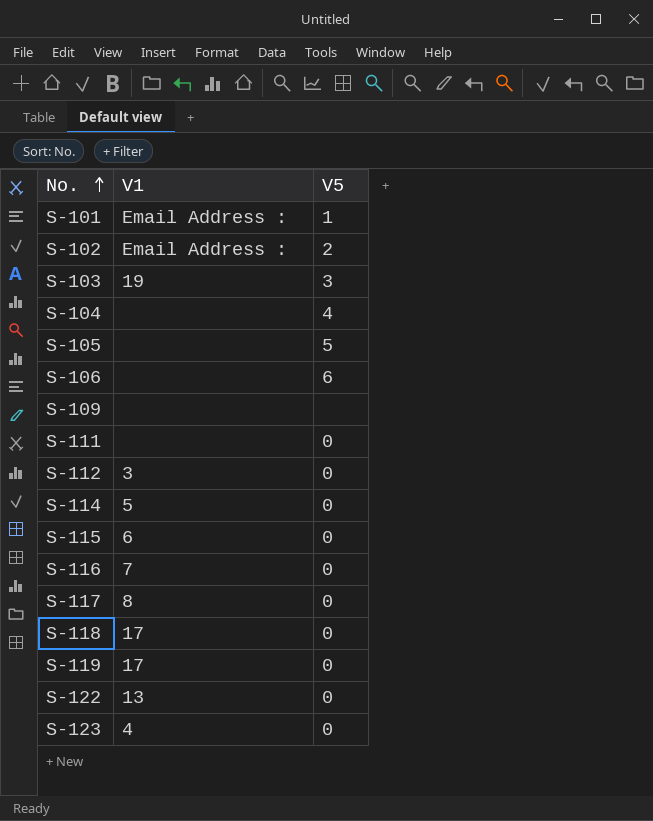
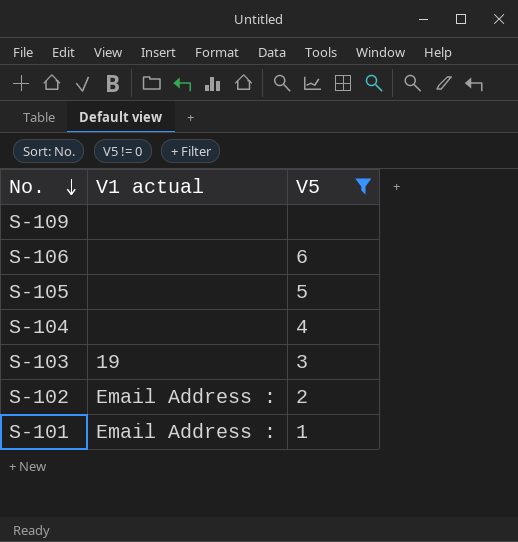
filter: none -> V5 != 0
row order: No. ascending -> No. descending
column name: V1 -> V1 actual

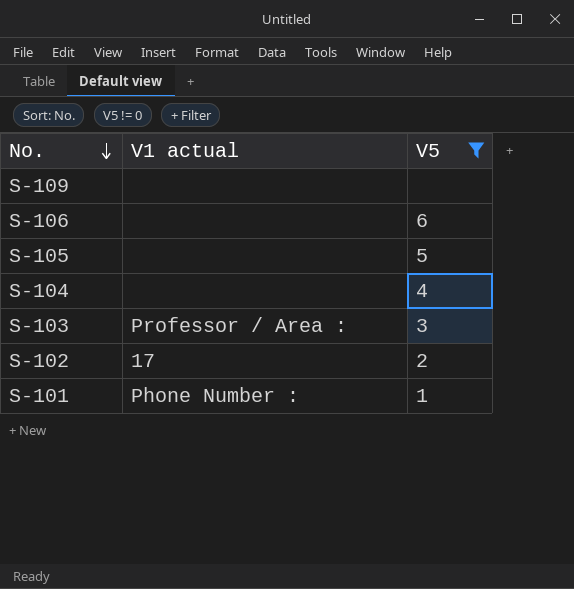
S-103 | V1 actual: 19 -> Professor / Area :
S-102 | V1 actual: Email Address : -> 17
S-101 | V1 actual: Email Address : -> Phone Number :

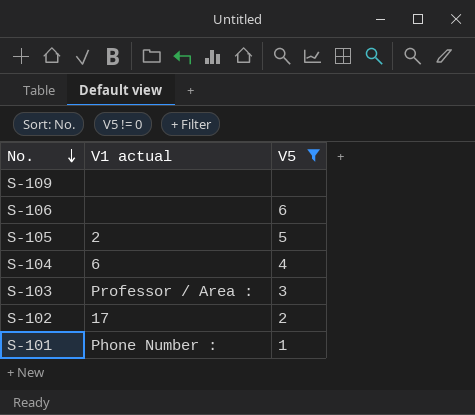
S-105 | V1 actual: none -> 2
S-104 | V1 actual: none -> 6

